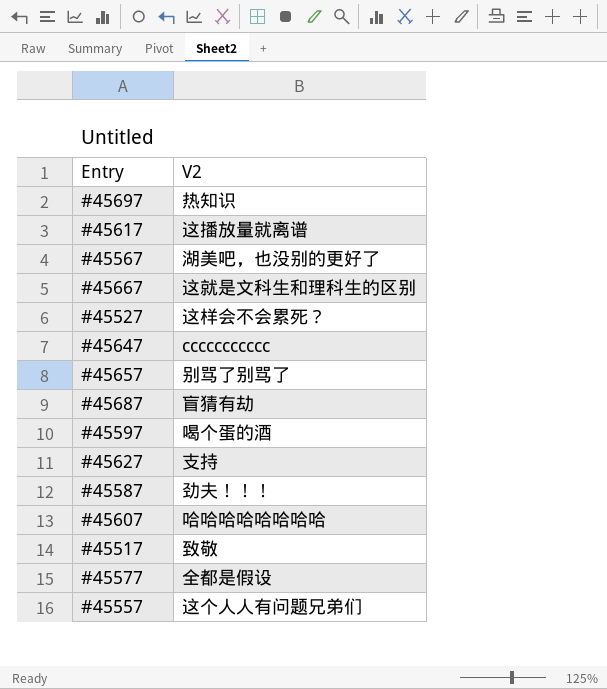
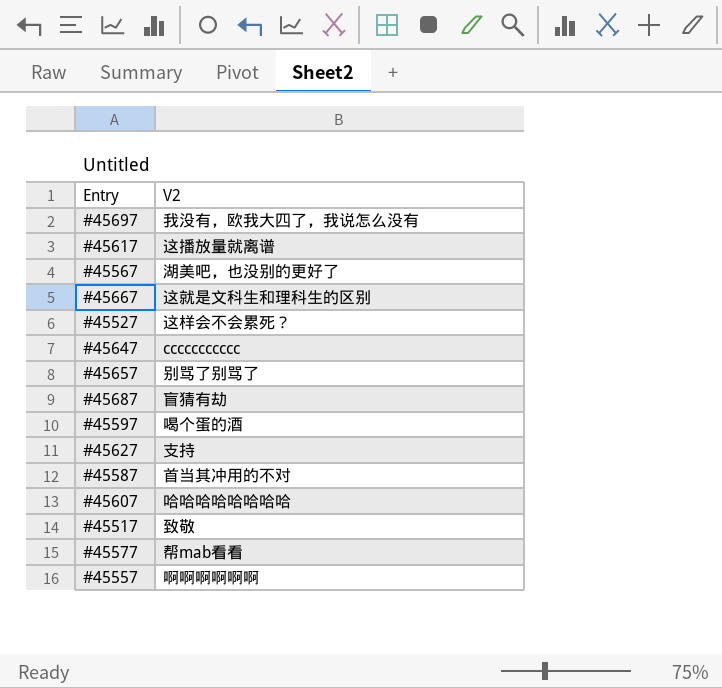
#45697 | V2: 热知识 -> 我没有，欧我大四了，我说怎么没有
#45587 | V2: 劲夫！！！ -> 首当其冲用的不对
#45577 | V2: 全都是假设 -> 帮mab看看
#45557 | V2: 这个人人有问题兄弟们 -> 啊啊啊啊啊啊

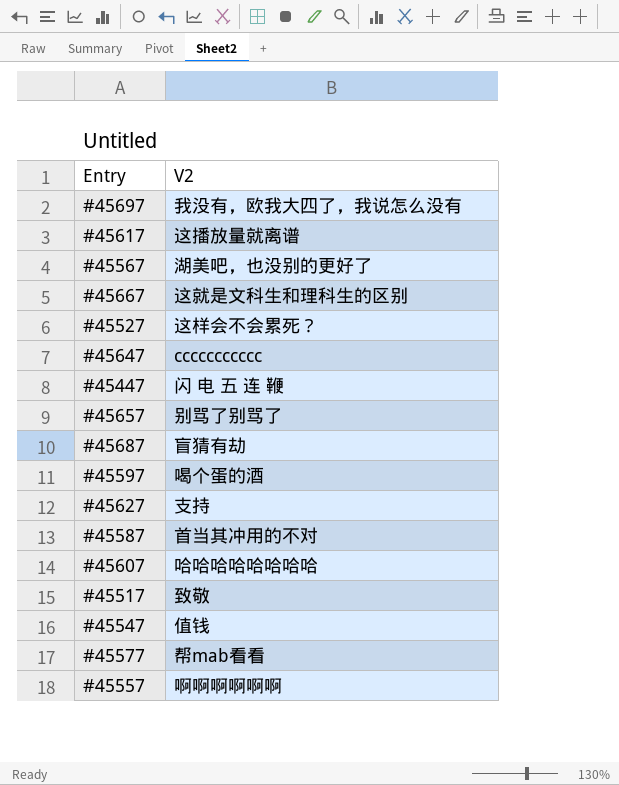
row #45447: none -> 闪 电 五 连 鞭
row #45547: none -> 值钱

